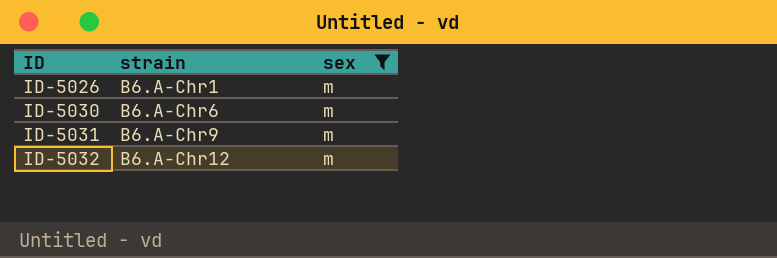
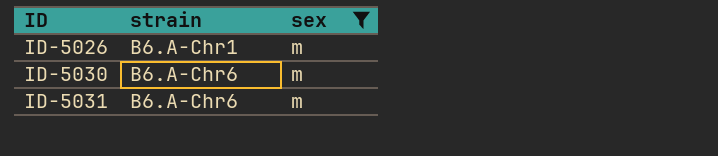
row ID-5032: B6.A-Chr12 | m -> none
ID-5031 | strain: B6.A-Chr9 -> B6.A-Chr6

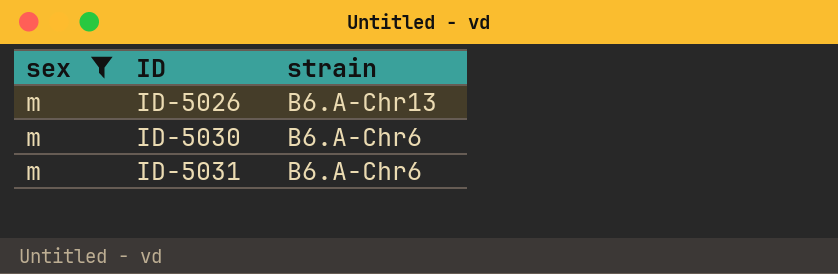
column sex | position: 3 -> 1
ID-5026 | strain: B6.A-Chr1 -> B6.A-Chr13

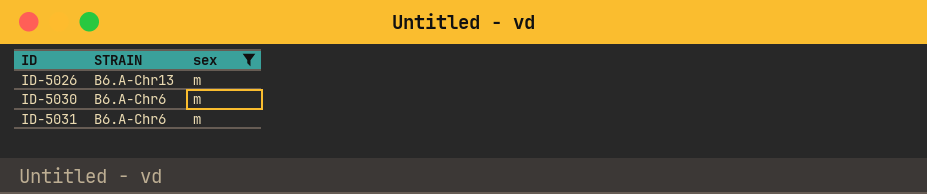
column name: strain -> STRAIN
column sex | position: 1 -> 3

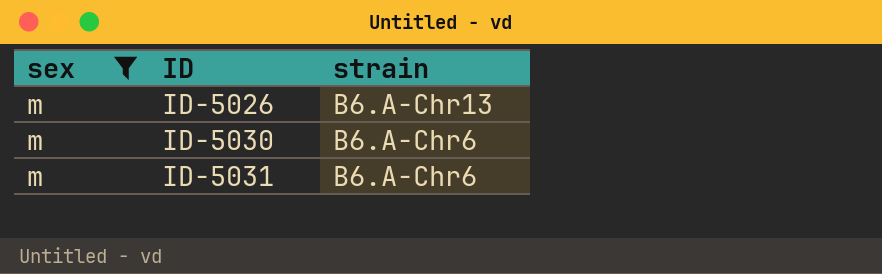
column sex | position: 3 -> 1
column name: STRAIN -> strain

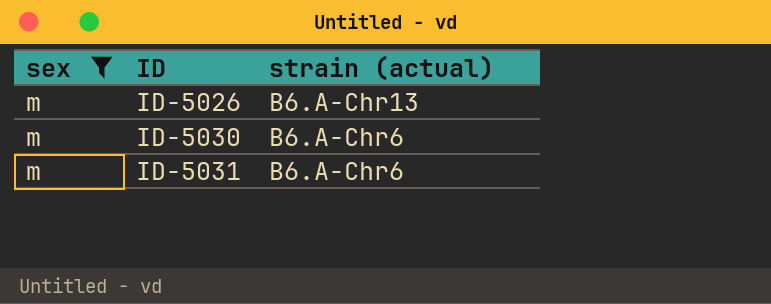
column name: strain -> strain (actual)

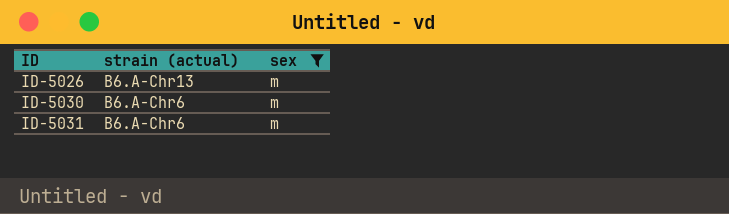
column sex | position: 1 -> 3

